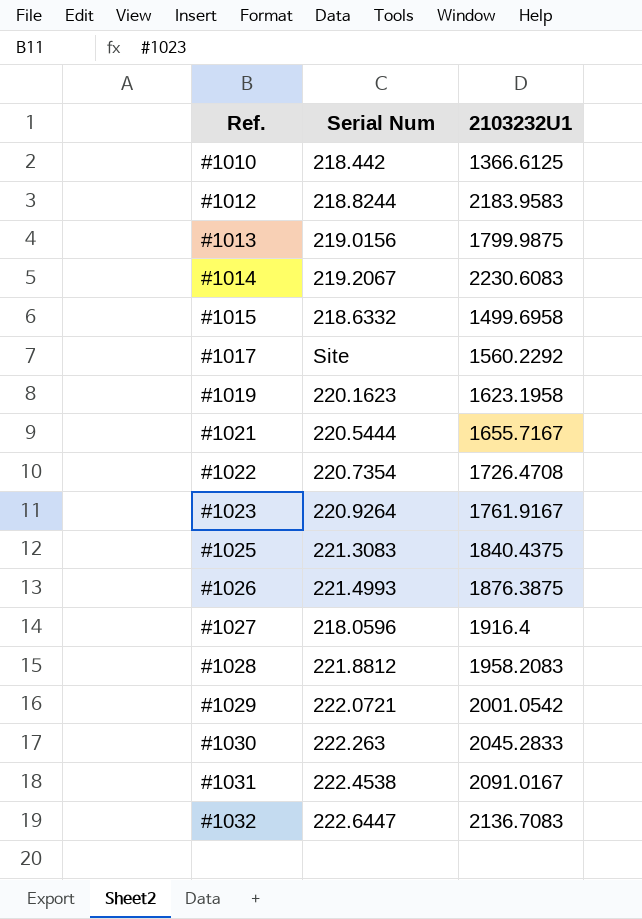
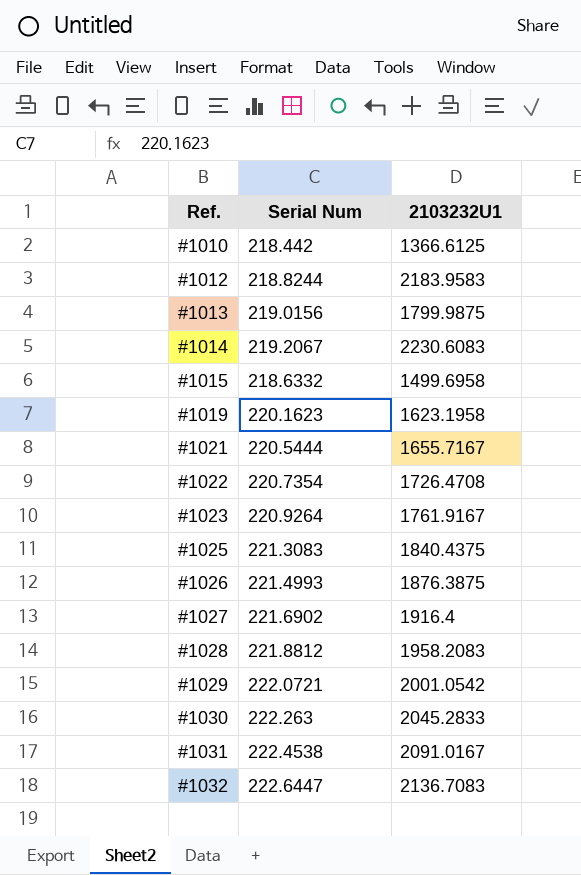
row #1017: Site | 1560.2292 -> none
#1027 | Serial Num: 218.0596 -> 221.6902

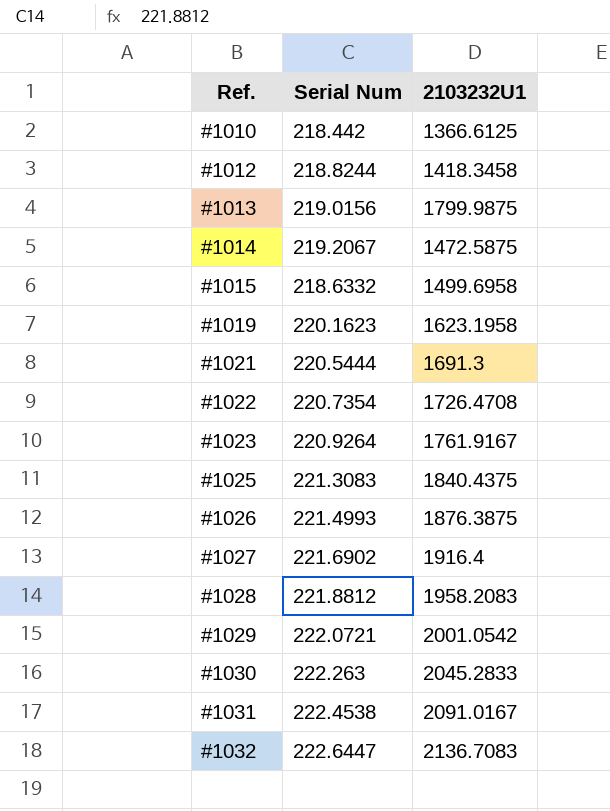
#1012 | 2103232U1: 2183.9583 -> 1418.3458
#1014 | 2103232U1: 2230.6083 -> 1472.5875
#1021 | 2103232U1: 1655.7167 -> 1691.3

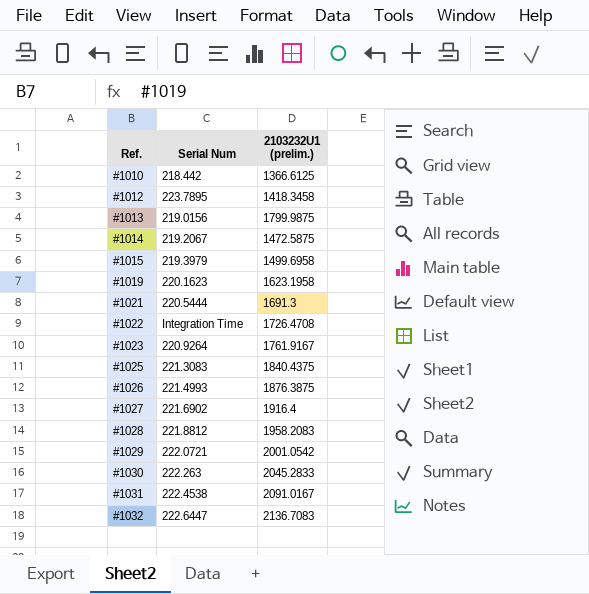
column name: 2103232U1 -> 2103232U1 (prelim.)
#1012 | Serial Num: 218.8244 -> 223.7895
#1015 | Serial Num: 218.6332 -> 219.3979
#1022 | Serial Num: 220.7354 -> Integration Time

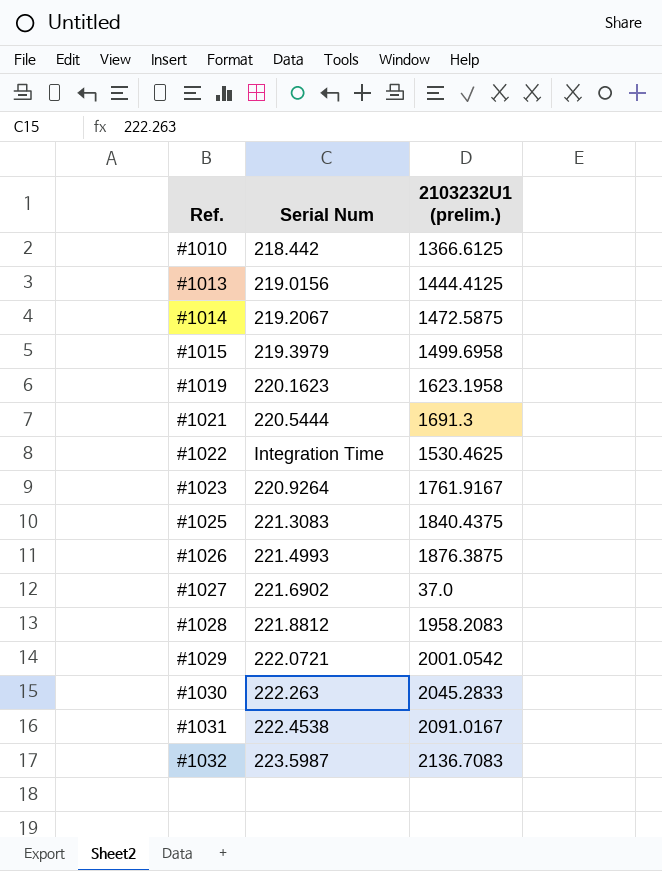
row #1012: 223.7895 | 1418.3458 -> none
#1013 | 2103232U1 (prelim.): 1799.9875 -> 1444.4125
#1022 | 2103232U1 (prelim.): 1726.4708 -> 1530.4625
#1027 | 2103232U1 (prelim.): 1916.4 -> 37.0
#1032 | Serial Num: 222.6447 -> 223.5987

